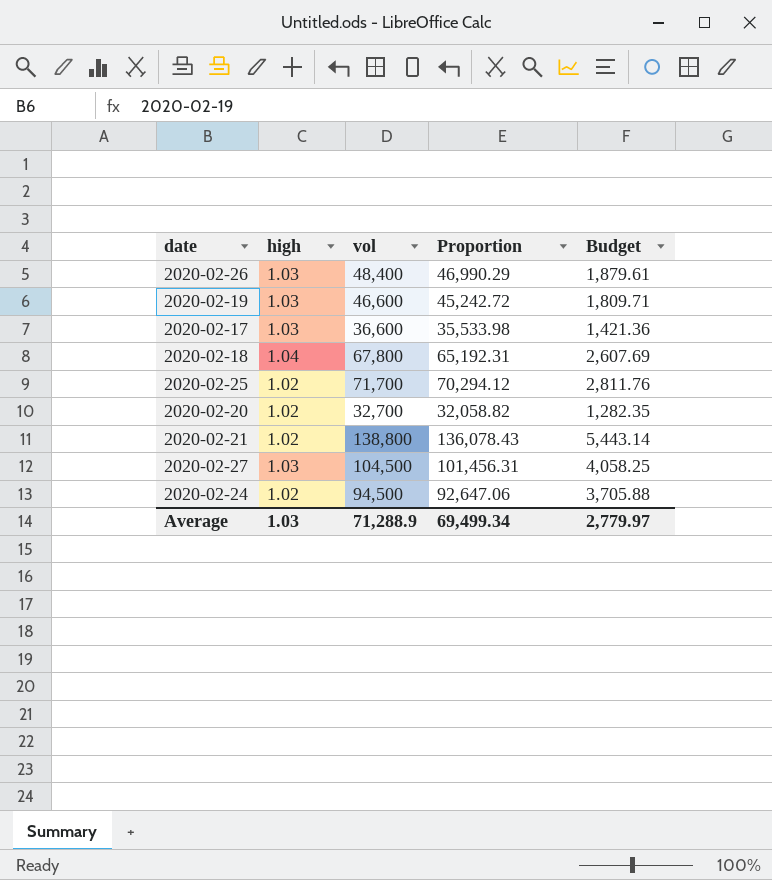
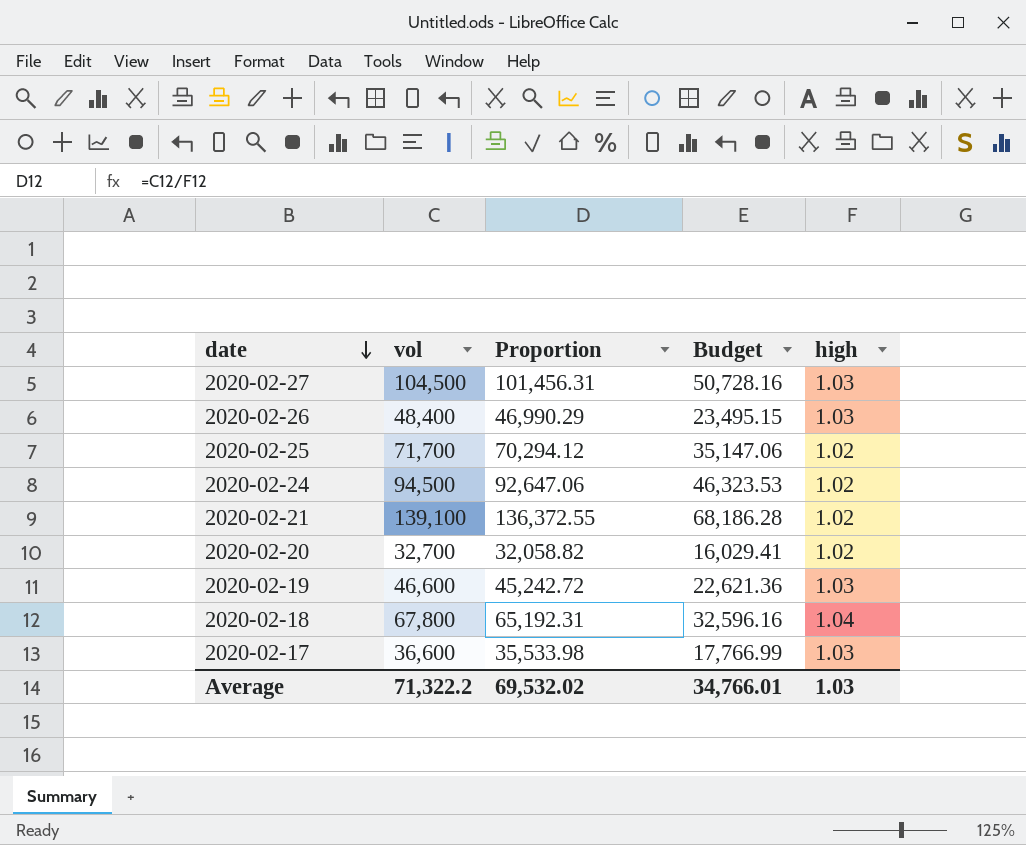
row order: none -> date descending
column Budget | formula: [Proportion] * 0.04 -> [Proportion] * 0.5
column high | position: 2 -> 5
2020-02-21 | vol: 138,800 -> 139,100
2020-02-21 | Proportion: 136,078.43 -> 136,372.55
Average | vol: 71,288.9 -> 71,322.2
Average | Proportion: 69,499.34 -> 69,532.02
Average | Budget: 2,779.97 -> 34,766.01

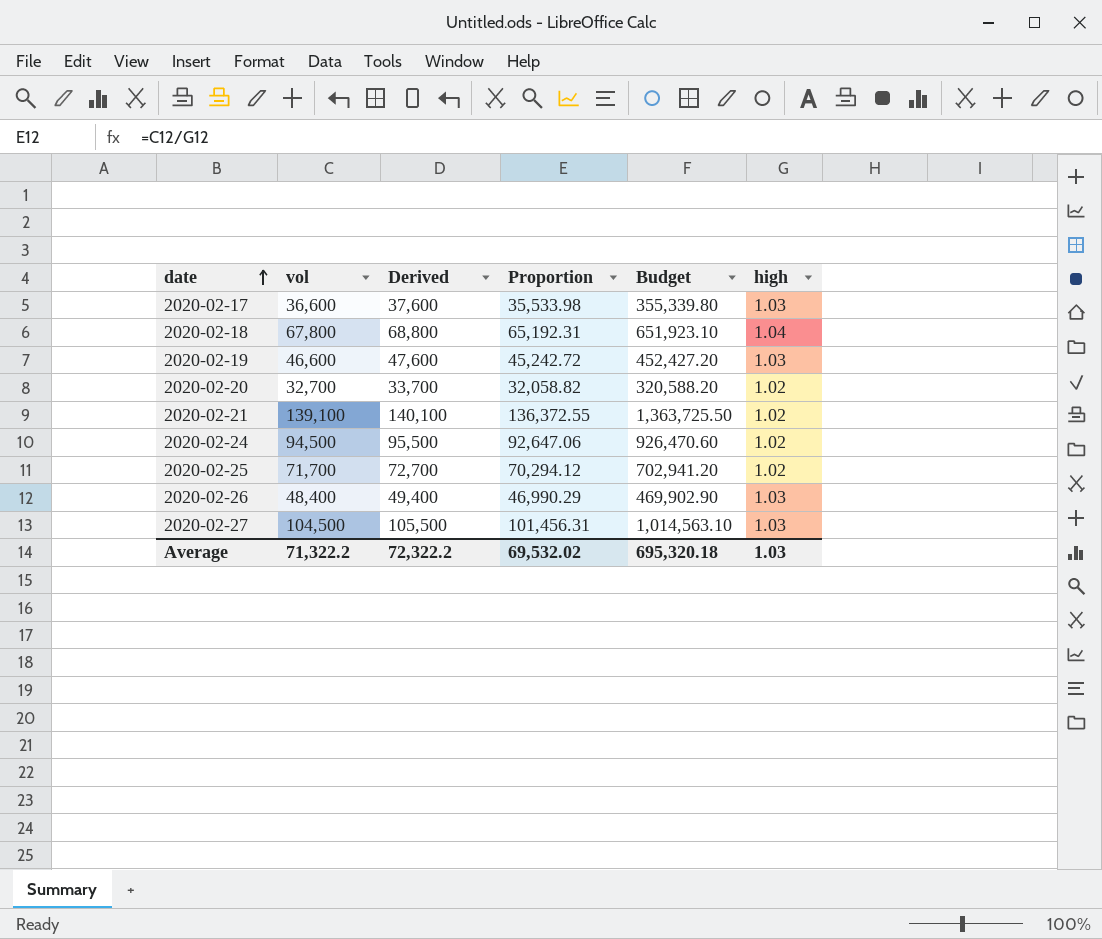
row order: date descending -> date ascending
column Derived | formula: none -> [vol] + 1000
column Budget | formula: [Proportion] * 0.5 -> [Proportion] * 10
Average | Budget: 34,766.01 -> 695,320.18

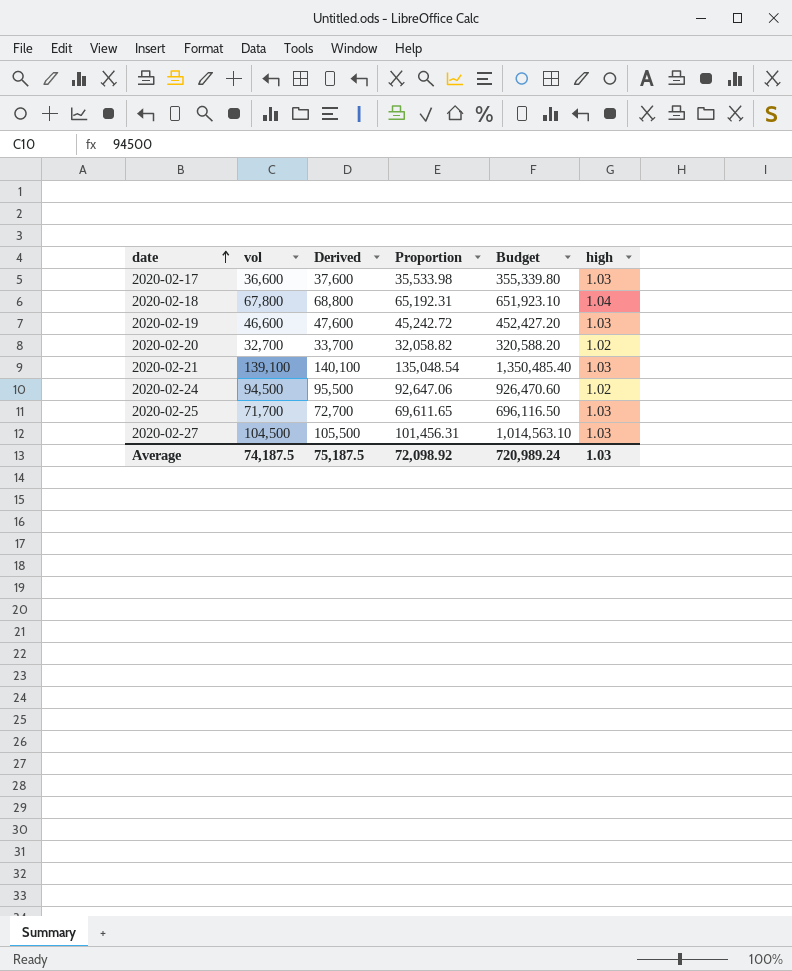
row 2020-02-26: 48,400 | 49,400 | 46,990.29 | 469,902.90 | 1.03 -> none
2020-02-21 | Proportion: 136,372.55 -> 135,048.54
2020-02-21 | Budget: 1,363,725.50 -> 1,350,485.40
2020-02-21 | high: 1.02 -> 1.03
2020-02-25 | Proportion: 70,294.12 -> 69,611.65
2020-02-25 | Budget: 702,941.20 -> 696,116.50
2020-02-25 | high: 1.02 -> 1.03
Average | vol: 71,322.2 -> 74,187.5
Average | Derived: 72,322.2 -> 75,187.5
Average | Proportion: 69,532.02 -> 72,098.92
Average | Budget: 695,320.18 -> 720,989.24

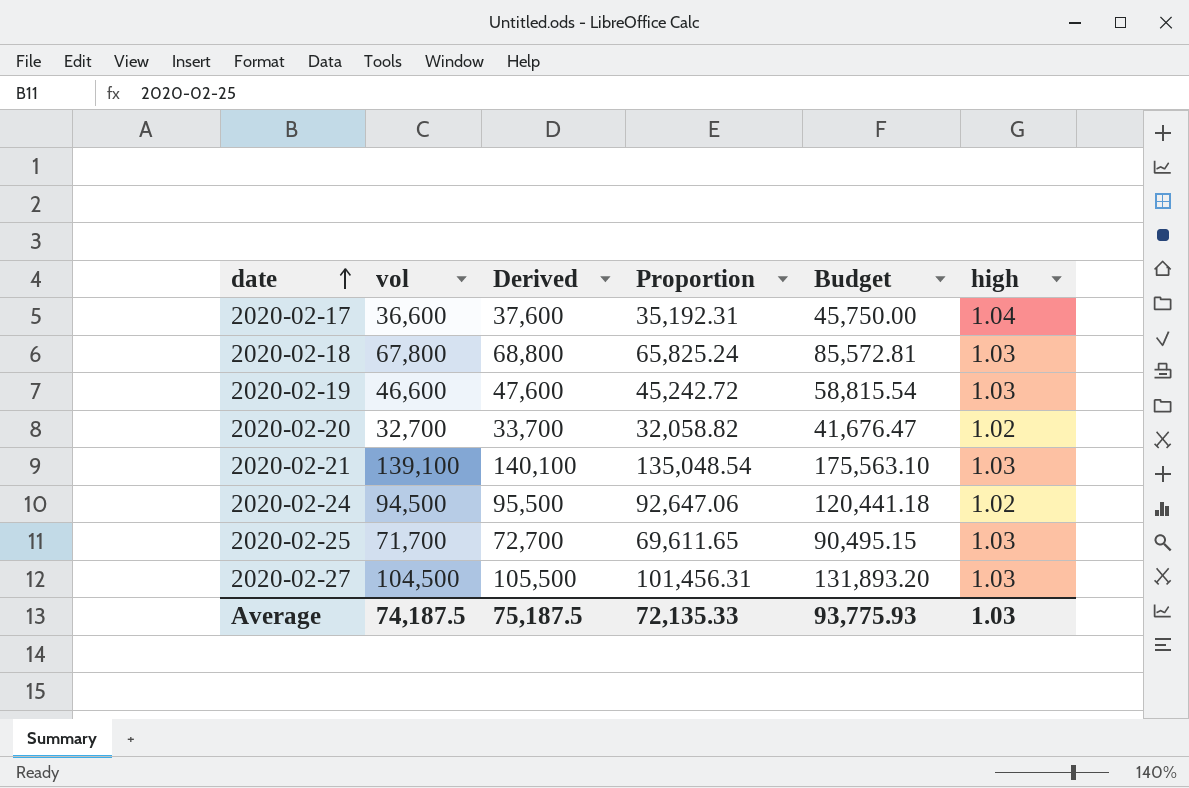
column Budget | formula: [Proportion] * 10 -> [Proportion] * 1.3
2020-02-17 | Proportion: 35,533.98 -> 35,192.31
2020-02-17 | high: 1.03 -> 1.04
2020-02-18 | Proportion: 65,192.31 -> 65,825.24
2020-02-18 | high: 1.04 -> 1.03
Average | Proportion: 72,098.92 -> 72,135.33
Average | Budget: 720,989.24 -> 93,775.93

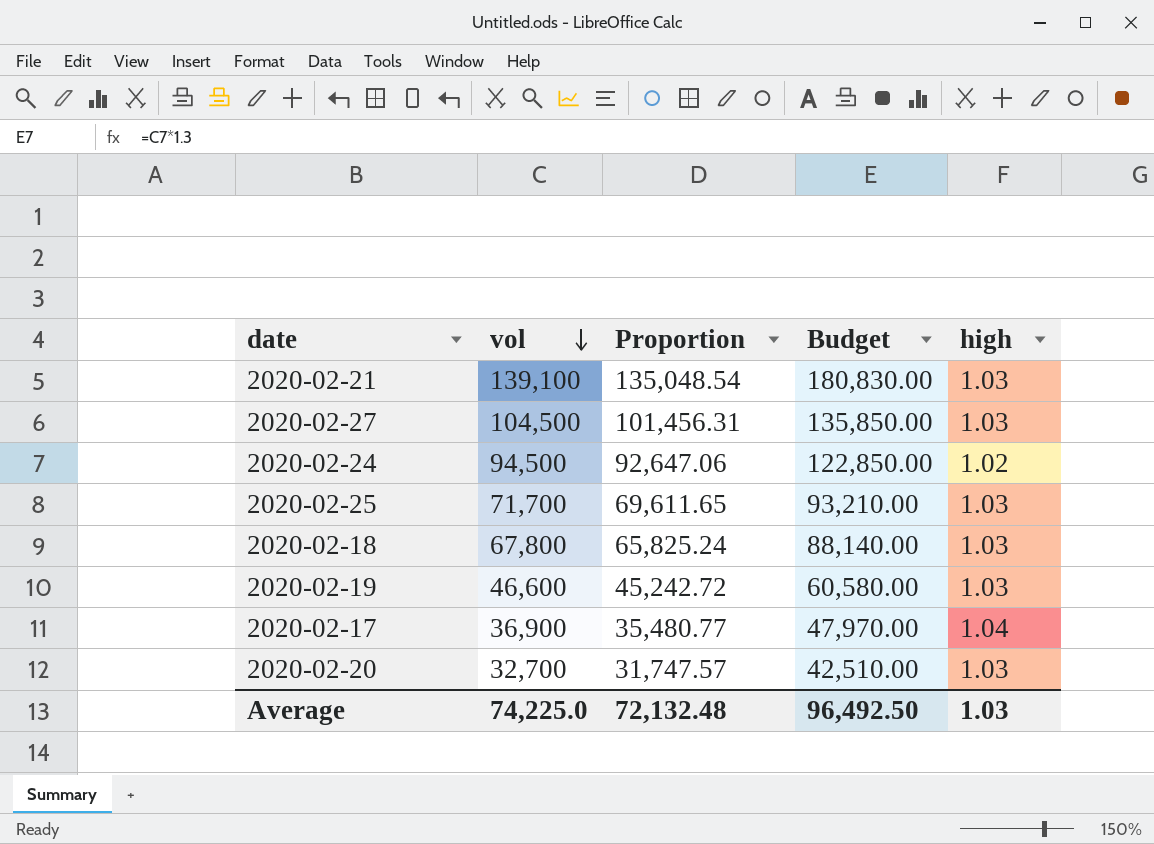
row order: date ascending -> vol descending
column Derived | formula: [vol] + 1000 -> none
column Budget | formula: [Proportion] * 1.3 -> [vol] * 1.3
2020-02-17 | vol: 36,600 -> 36,900
2020-02-17 | Proportion: 35,192.31 -> 35,480.77
2020-02-20 | Proportion: 32,058.82 -> 31,747.57
2020-02-20 | high: 1.02 -> 1.03
Average | vol: 74,187.5 -> 74,225.0
Average | Proportion: 72,135.33 -> 72,132.48
Average | Budget: 93,775.93 -> 96,492.50

